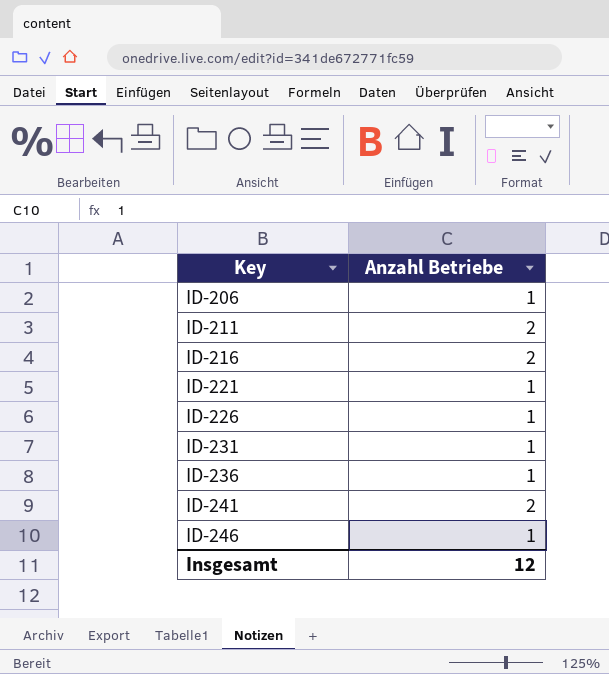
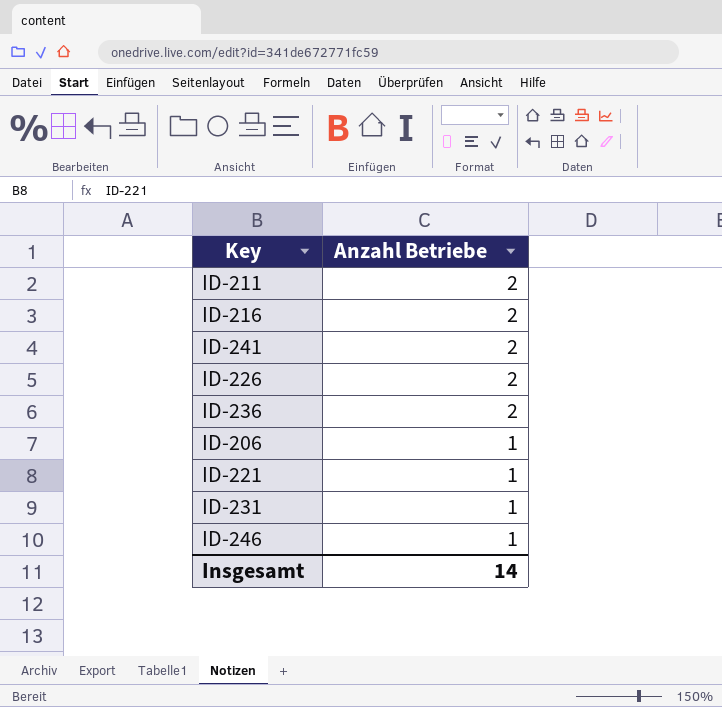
row order: Key ascending -> Anzahl Betriebe descending
ID-226 | Anzahl Betriebe: 1 -> 2
ID-236 | Anzahl Betriebe: 1 -> 2
Insgesamt | Anzahl Betriebe: 12 -> 14

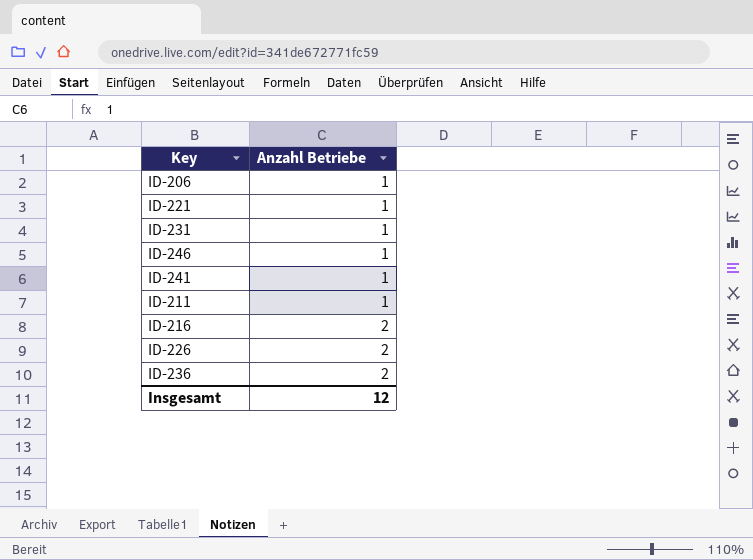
row order: Anzahl Betriebe descending -> Anzahl Betriebe ascending
ID-241 | Anzahl Betriebe: 2 -> 1
ID-211 | Anzahl Betriebe: 2 -> 1
Insgesamt | Anzahl Betriebe: 14 -> 12

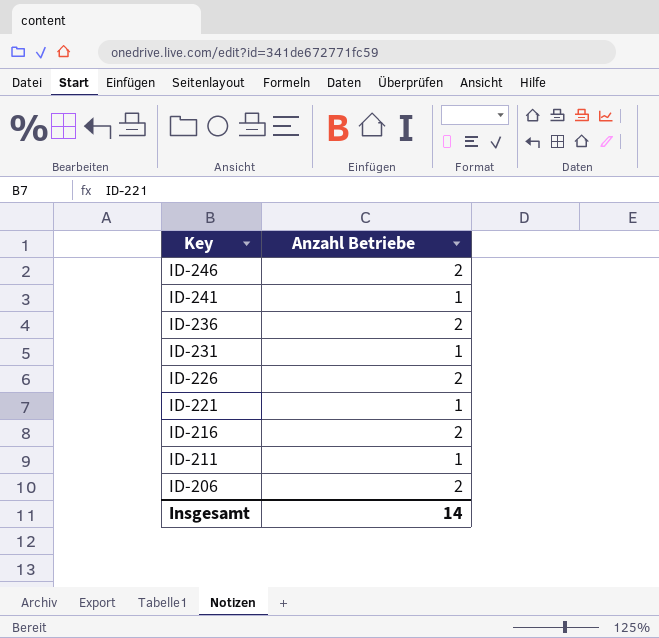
row order: Anzahl Betriebe ascending -> Key descending
ID-246 | Anzahl Betriebe: 1 -> 2
ID-206 | Anzahl Betriebe: 1 -> 2
Insgesamt | Anzahl Betriebe: 12 -> 14

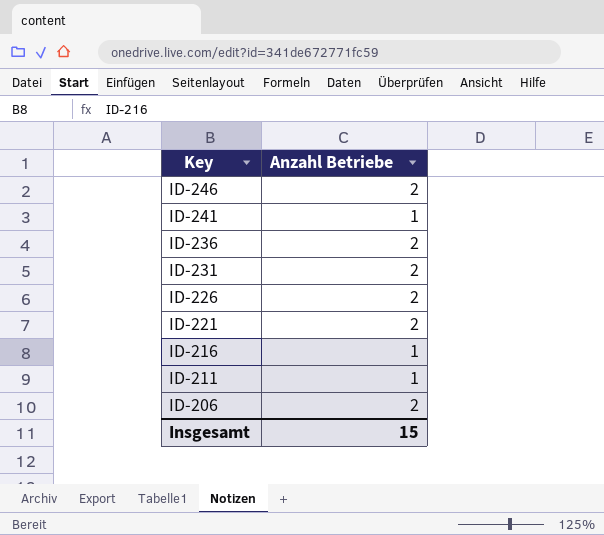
ID-231 | Anzahl Betriebe: 1 -> 2
ID-221 | Anzahl Betriebe: 1 -> 2
ID-216 | Anzahl Betriebe: 2 -> 1
Insgesamt | Anzahl Betriebe: 14 -> 15

